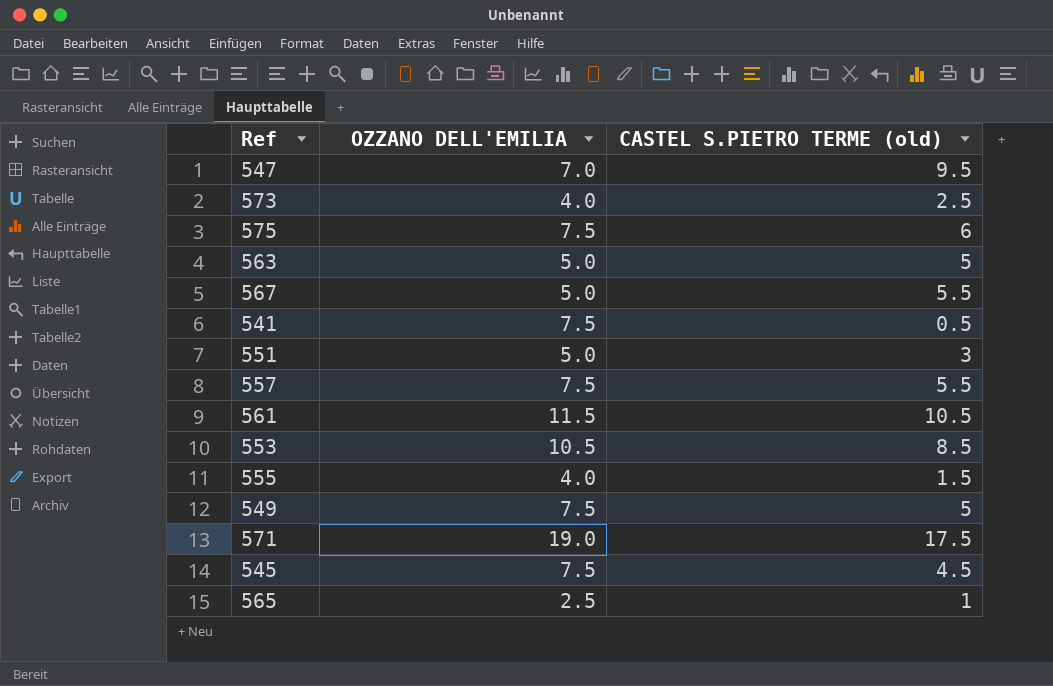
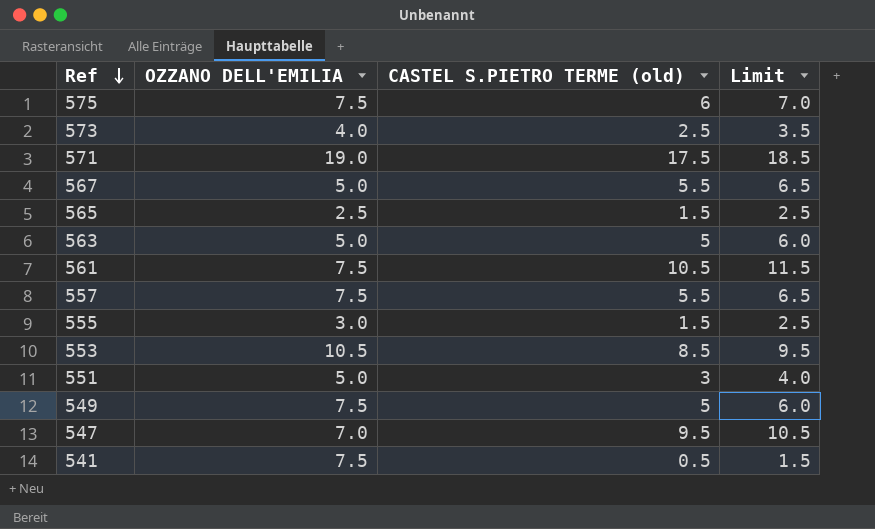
row order: none -> Ref descending
column Limit | formula: none -> [CASTEL S.PIETRO TERME (old)] + 1
row 545: 7.5 | 4.5 -> none
565 | CASTEL S.PIETRO TERME (old): 1 -> 1.5
561 | OZZANO DELL'EMILIA: 11.5 -> 7.5
555 | OZZANO DELL'EMILIA: 4.0 -> 3.0

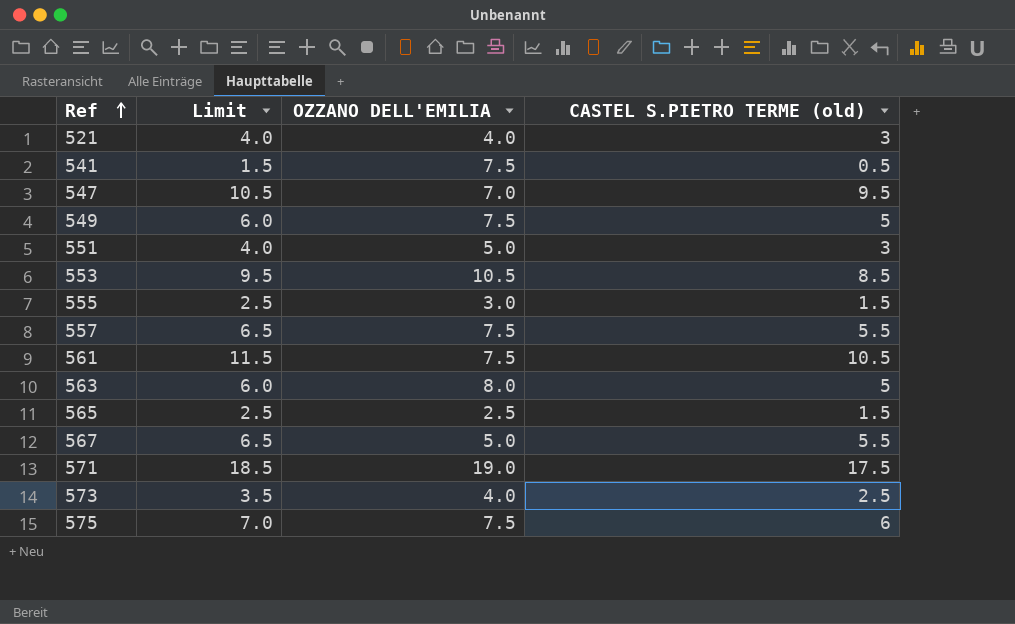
row order: Ref descending -> Ref ascending
column Limit | position: 4 -> 2
row 521: none -> 4.0 | 4.0 | 3
563 | OZZANO DELL'EMILIA: 5.0 -> 8.0

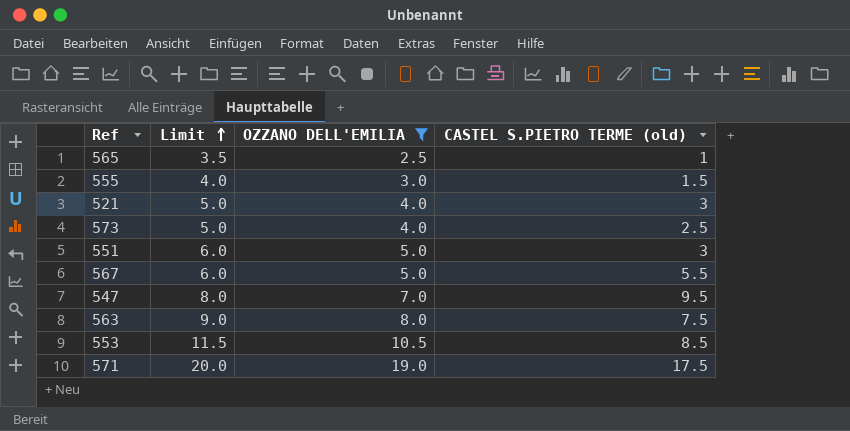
filter: none -> OZZANO DELL'EMILIA != 7.5
row order: Ref ascending -> Limit ascending
column Limit | formula: [CASTEL S.PIETRO TERME (old)] + 1 -> [OZZANO DELL'EMILIA] + 1
565 | CASTEL S.PIETRO TERME (old): 1.5 -> 1
563 | CASTEL S.PIETRO TERME (old): 5 -> 7.5

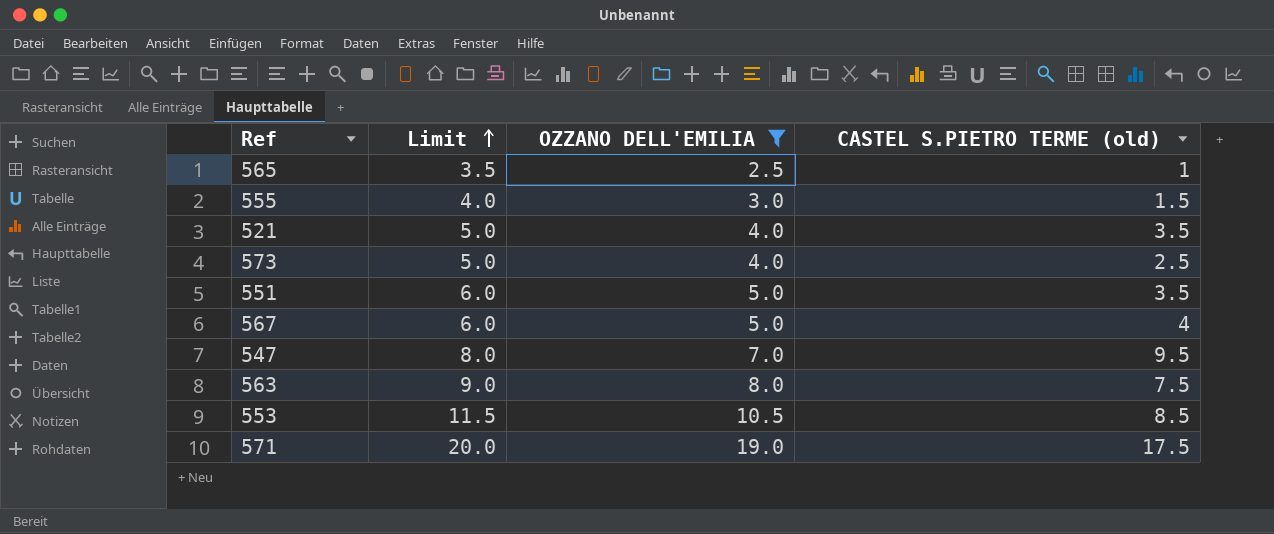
521 | CASTEL S.PIETRO TERME (old): 3 -> 3.5
551 | CASTEL S.PIETRO TERME (old): 3 -> 3.5
567 | CASTEL S.PIETRO TERME (old): 5.5 -> 4

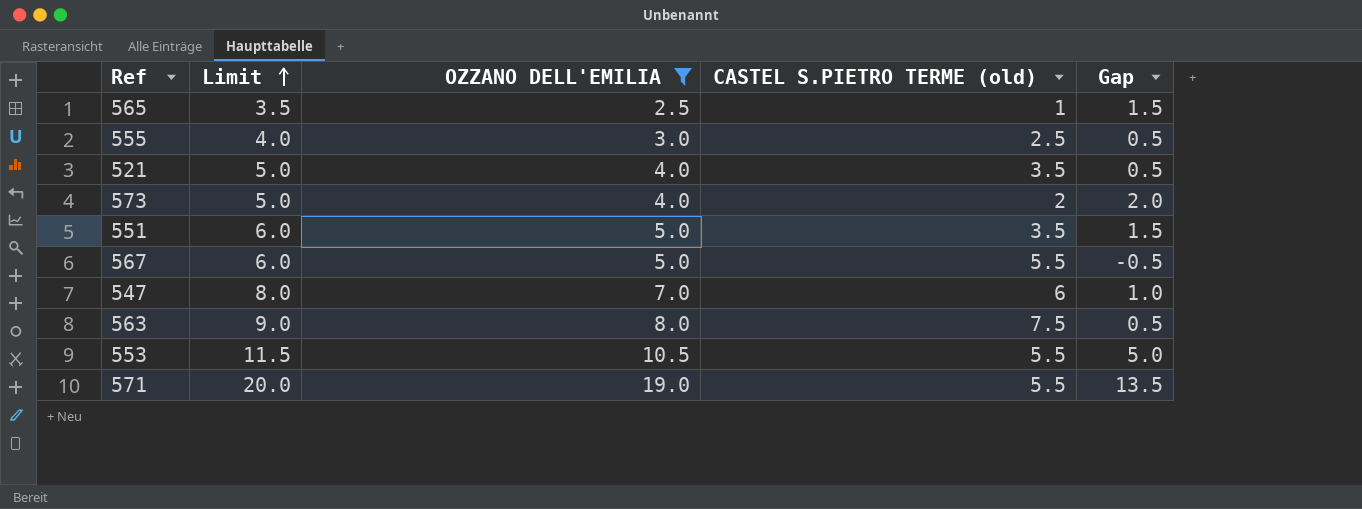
column Gap | formula: none -> [OZZANO DELL'EMILIA] - [CASTEL S.PIETRO TERME (old)]
555 | CASTEL S.PIETRO TERME (old): 1.5 -> 2.5
573 | CASTEL S.PIETRO TERME (old): 2.5 -> 2
567 | CASTEL S.PIETRO TERME (old): 4 -> 5.5
547 | CASTEL S.PIETRO TERME (old): 9.5 -> 6
553 | CASTEL S.PIETRO TERME (old): 8.5 -> 5.5
571 | CASTEL S.PIETRO TERME (old): 17.5 -> 5.5

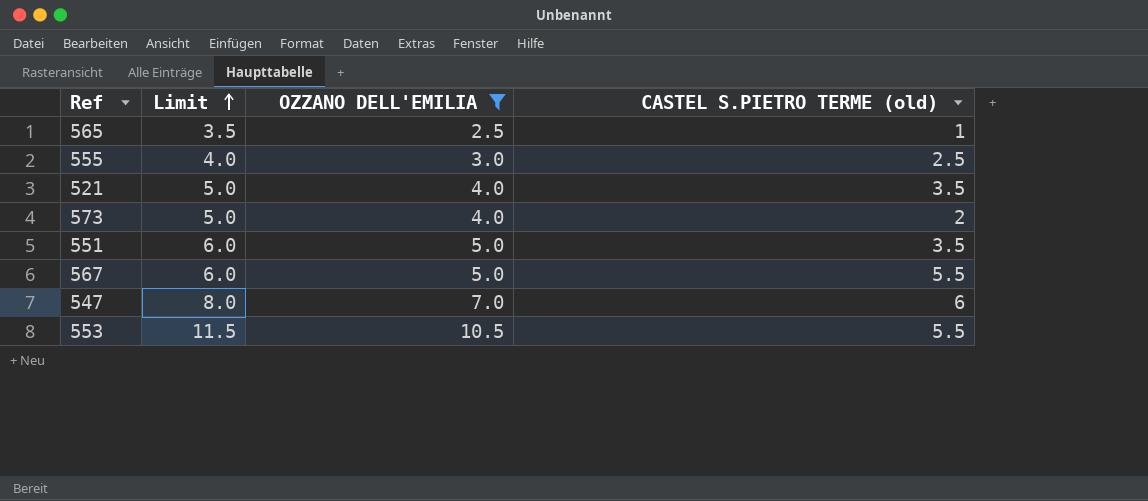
column Gap | formula: [OZZANO DELL'EMILIA] - [CASTEL S.PIETRO TERME (old)] -> none
row 563: 9.0 | 8.0 | 7.5 | 0.5 -> none
row 571: 20.0 | 19.0 | 5.5 | 13.5 -> none

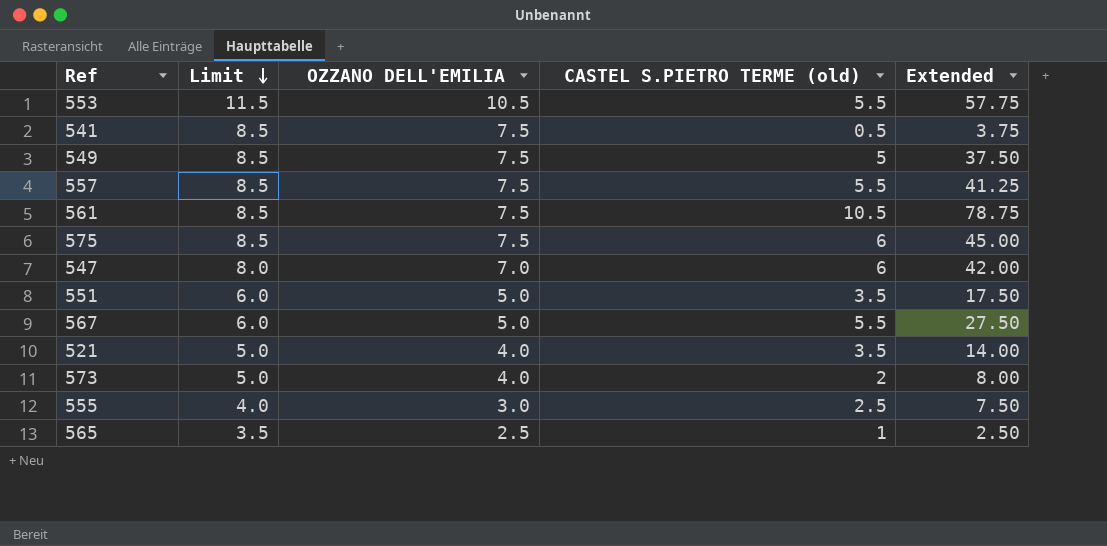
filter: OZZANO DELL'EMILIA != 7.5 -> none
row order: Limit ascending -> Limit descending
column Extended | formula: none -> [OZZANO DELL'EMILIA] * [CASTEL S.PIETRO TERME (old)]

